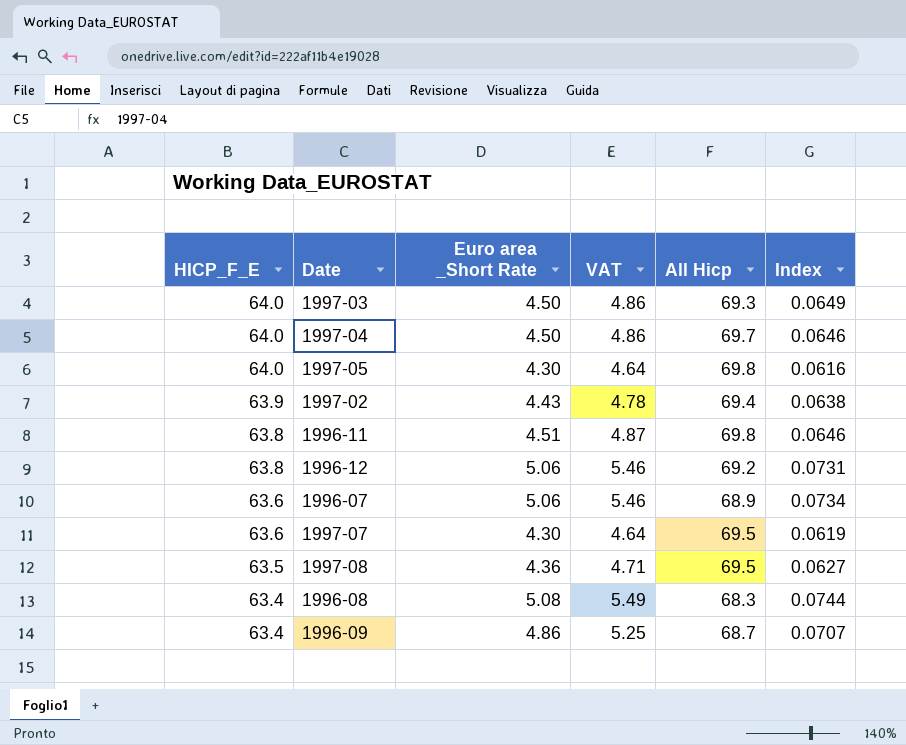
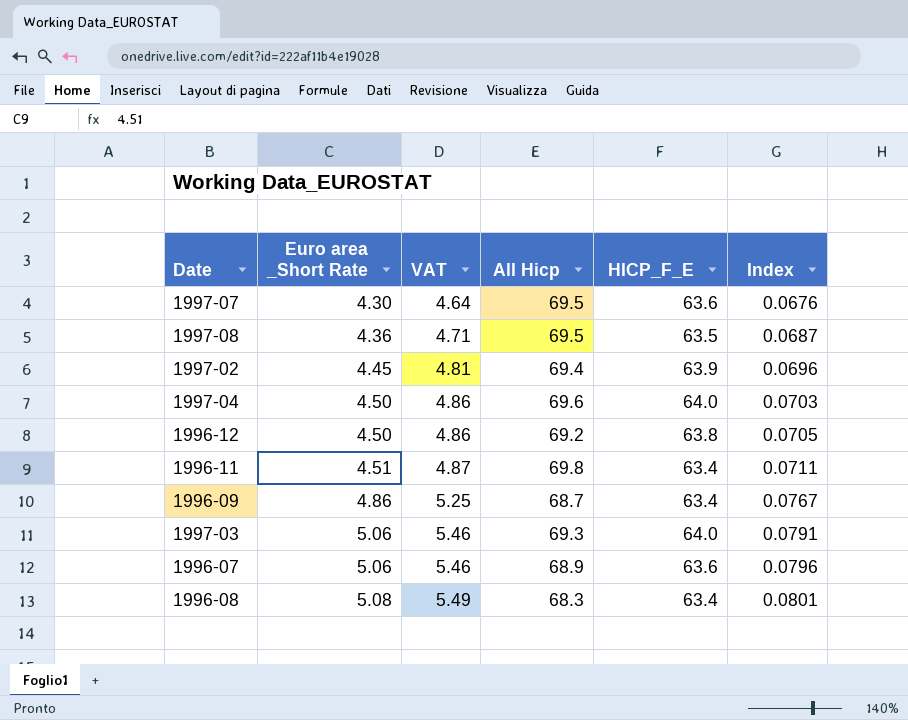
row order: HICP_F_E descending -> Euro area _Short Rate ascending
column HICP_F_E | position: 1 -> 5
column Index | formula: [Euro area _Short Rate] / [All Hicp] -> [Euro area _Short Rate] / [HICP_F_E]
row 1997-05: 64.0 | 4.30 | 4.64 | 69.8 | 0.0616 -> none
1997-02 | Euro area _Short Rate: 4.43 -> 4.45
1997-02 | VAT: 4.78 -> 4.81
1997-04 | All Hicp: 69.7 -> 69.6
1996-12 | Euro area _Short Rate: 5.06 -> 4.50
1996-12 | VAT: 5.46 -> 4.86
1996-11 | HICP_F_E: 63.8 -> 63.4
1997-03 | Euro area _Short Rate: 4.50 -> 5.06
1997-03 | VAT: 4.86 -> 5.46

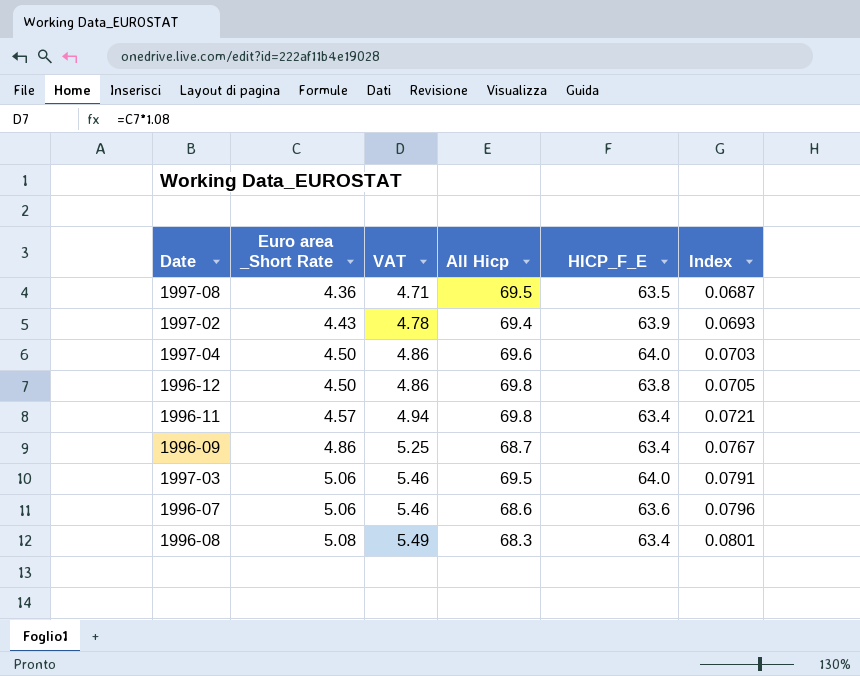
row 1997-07: 4.30 | 4.64 | 69.5 | 63.6 | 0.0676 -> none
1997-02 | Euro area _Short Rate: 4.45 -> 4.43
1997-02 | VAT: 4.81 -> 4.78
1997-02 | Index: 0.0696 -> 0.0693
1996-12 | All Hicp: 69.2 -> 69.8
1996-11 | Euro area _Short Rate: 4.51 -> 4.57
1996-11 | VAT: 4.87 -> 4.94
1996-11 | Index: 0.0711 -> 0.0721
1997-03 | All Hicp: 69.3 -> 69.5
1996-07 | All Hicp: 68.9 -> 68.6

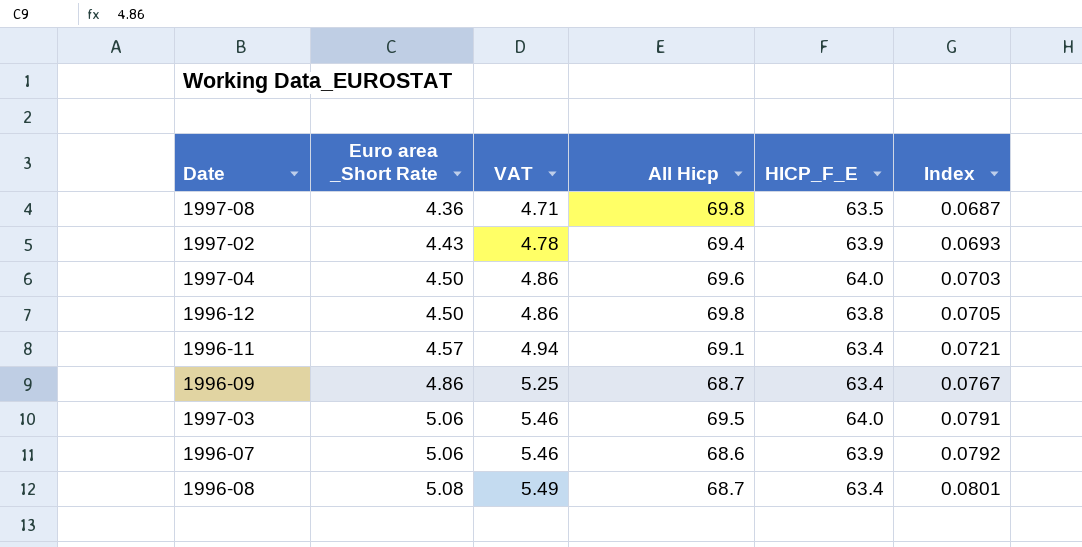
1997-08 | All Hicp: 69.5 -> 69.8
1996-11 | All Hicp: 69.8 -> 69.1
1996-07 | HICP_F_E: 63.6 -> 63.9
1996-07 | Index: 0.0796 -> 0.0792
1996-08 | All Hicp: 68.3 -> 68.7

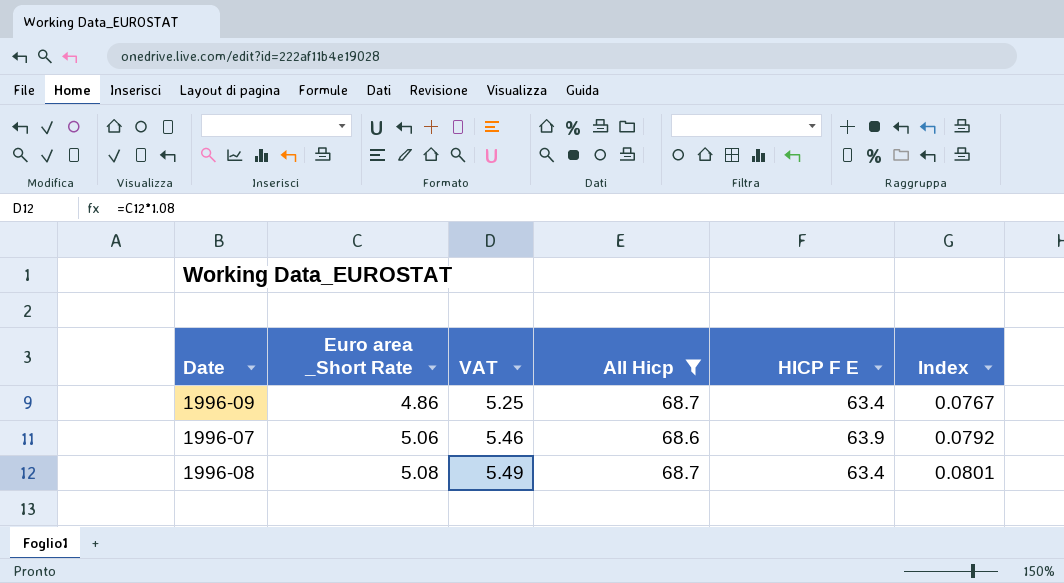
filter: none -> All Hicp <= 68.7
column name: HICP_F_E -> HICP F E

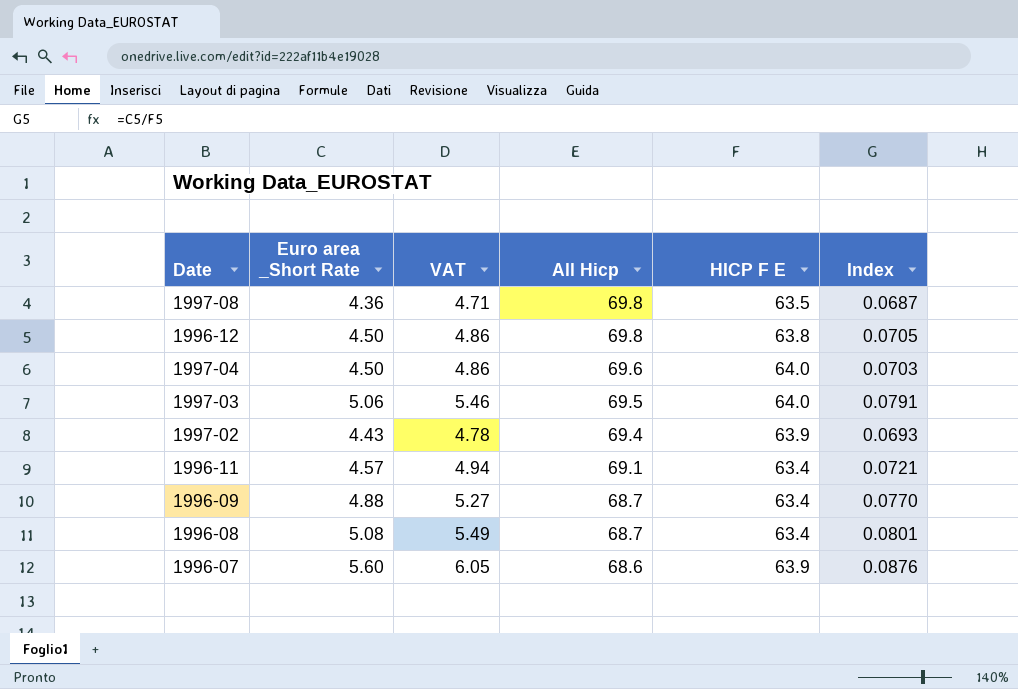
filter: All Hicp <= 68.7 -> none
row order: Euro area _Short Rate ascending -> All Hicp descending
1996-09 | Euro area _Short Rate: 4.86 -> 4.88
1996-09 | VAT: 5.25 -> 5.27
1996-09 | Index: 0.0767 -> 0.0770
1996-07 | Euro area _Short Rate: 5.06 -> 5.60
1996-07 | VAT: 5.46 -> 6.05
1996-07 | Index: 0.0792 -> 0.0876

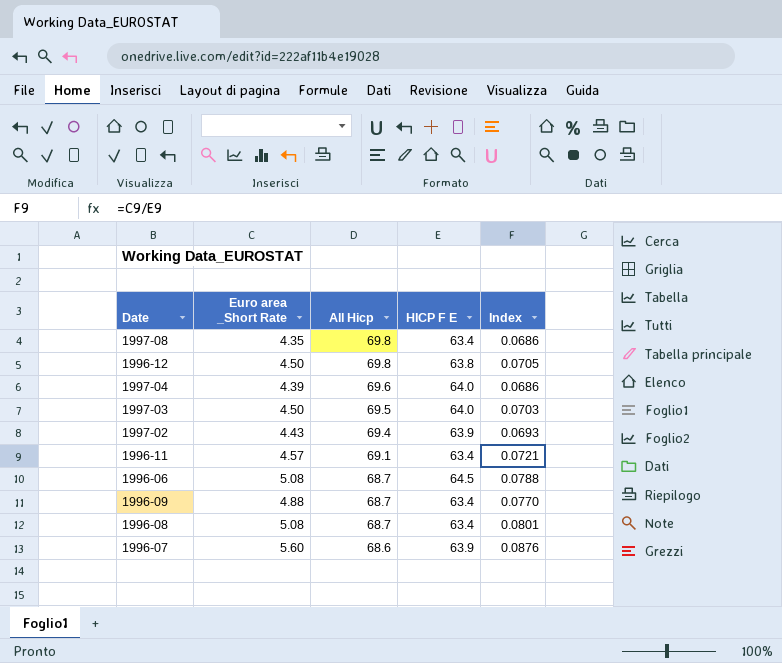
column VAT | formula: [Euro area _Short Rate] * 1.08 -> none
1997-08 | Euro area _Short Rate: 4.36 -> 4.35
1997-08 | HICP F E: 63.5 -> 63.4
1997-08 | Index: 0.0687 -> 0.0686
1997-04 | Euro area _Short Rate: 4.50 -> 4.39
1997-04 | Index: 0.0703 -> 0.0686
1997-03 | Euro area _Short Rate: 5.06 -> 4.50
1997-03 | Index: 0.0791 -> 0.0703
row 1996-06: none -> 5.08 | 68.7 | 64.5 | 0.0788

